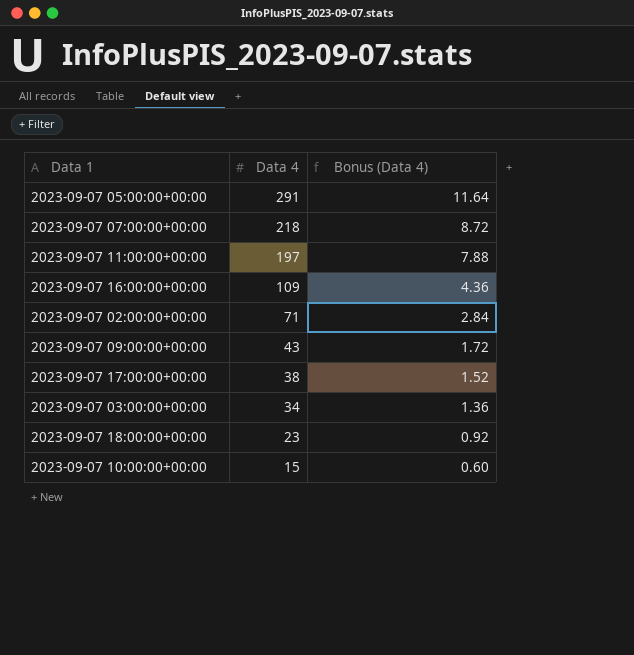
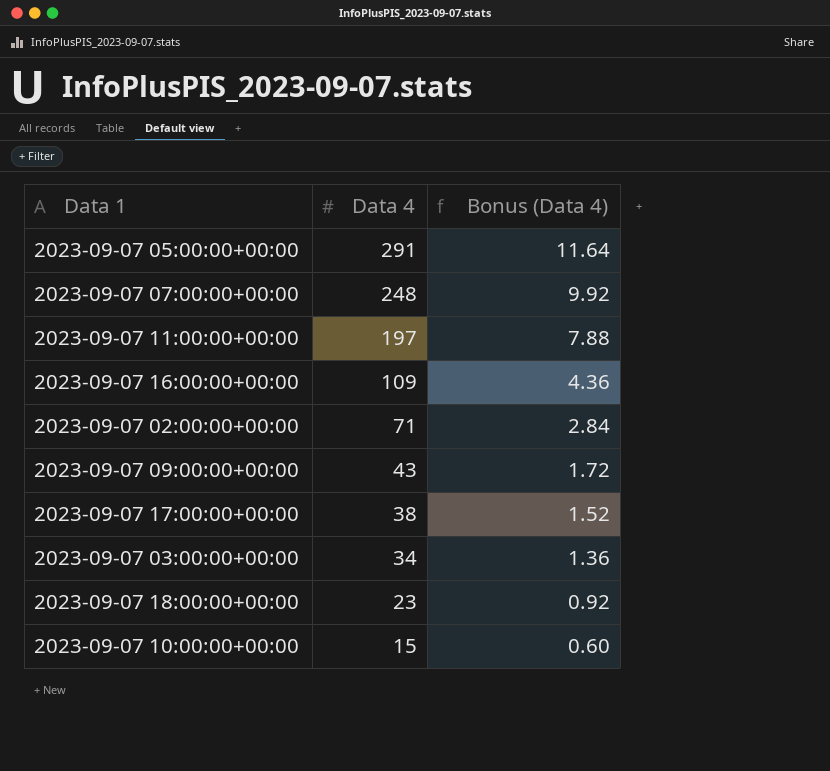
2023-09-07 07:00:00+00:00 | Data 4: 218 -> 248
2023-09-07 07:00:00+00:00 | Bonus (Data 4): 8.72 -> 9.92

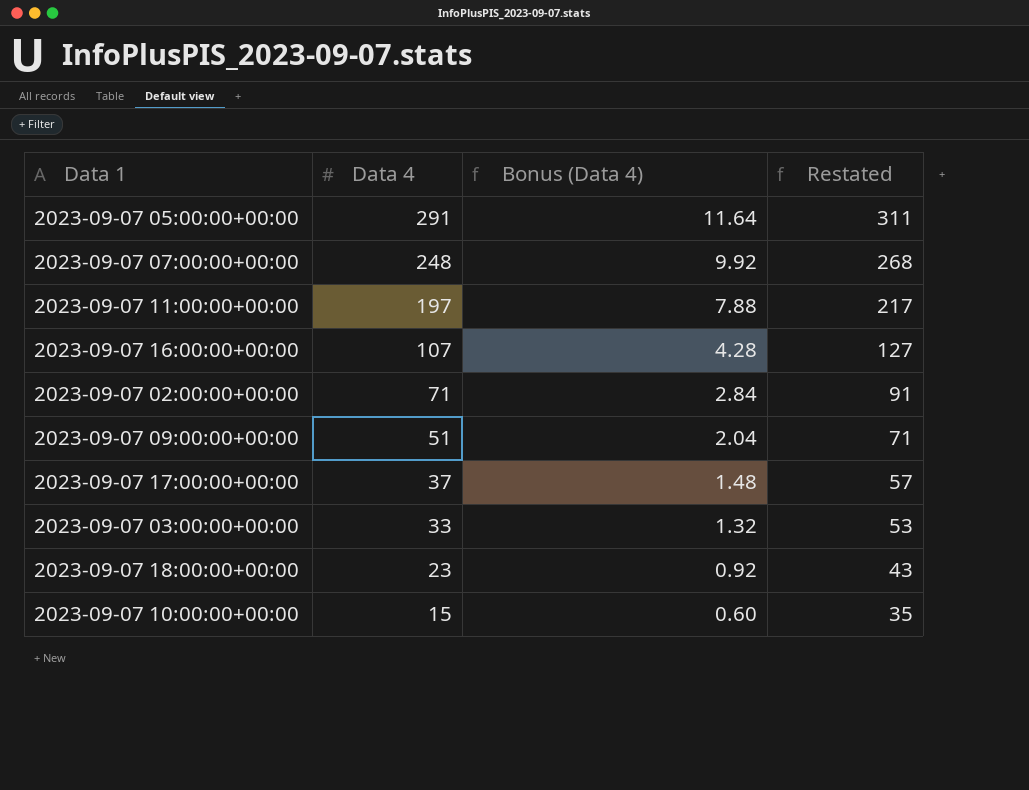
column Restated | formula: none -> [Data 4] + 20
2023-09-07 16:00:00+00:00 | Data 4: 109 -> 107
2023-09-07 16:00:00+00:00 | Bonus (Data 4): 4.36 -> 4.28
2023-09-07 09:00:00+00:00 | Data 4: 43 -> 51
2023-09-07 09:00:00+00:00 | Bonus (Data 4): 1.72 -> 2.04
2023-09-07 17:00:00+00:00 | Data 4: 38 -> 37
2023-09-07 17:00:00+00:00 | Bonus (Data 4): 1.52 -> 1.48
2023-09-07 03:00:00+00:00 | Data 4: 34 -> 33
2023-09-07 03:00:00+00:00 | Bonus (Data 4): 1.36 -> 1.32

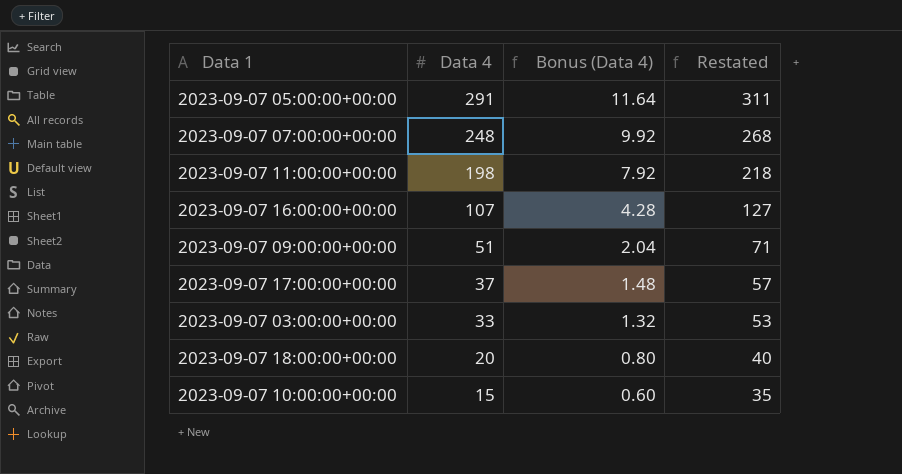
row 2023-09-07 02:00:00+00:00: 71 | 2.84 | 91 -> none
2023-09-07 11:00:00+00:00 | Data 4: 197 -> 198
2023-09-07 11:00:00+00:00 | Bonus (Data 4): 7.88 -> 7.92
2023-09-07 11:00:00+00:00 | Restated: 217 -> 218
2023-09-07 18:00:00+00:00 | Data 4: 23 -> 20
2023-09-07 18:00:00+00:00 | Bonus (Data 4): 0.92 -> 0.80
2023-09-07 18:00:00+00:00 | Restated: 43 -> 40

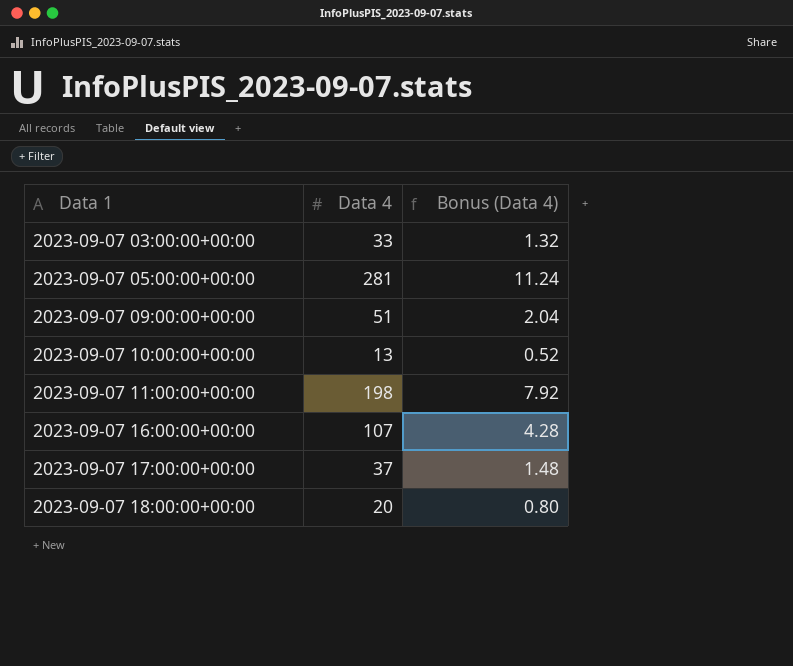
row order: Data 4 descending -> Data 1 ascending
column Restated | formula: [Data 4] + 20 -> none
row 2023-09-07 07:00:00+00:00: 248 | 9.92 | 268 -> none
2023-09-07 05:00:00+00:00 | Data 4: 291 -> 281
2023-09-07 05:00:00+00:00 | Bonus (Data 4): 11.64 -> 11.24
2023-09-07 10:00:00+00:00 | Data 4: 15 -> 13
2023-09-07 10:00:00+00:00 | Bonus (Data 4): 0.60 -> 0.52

